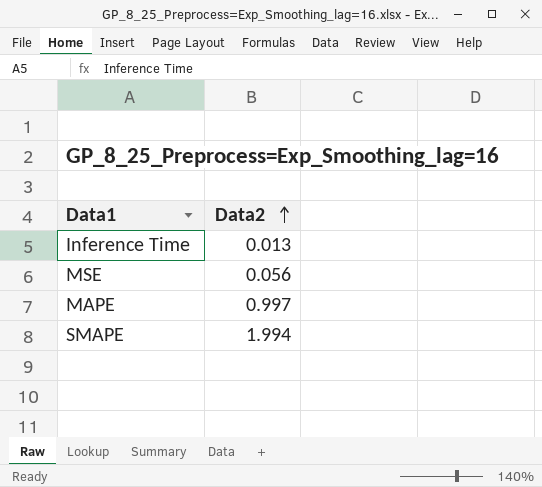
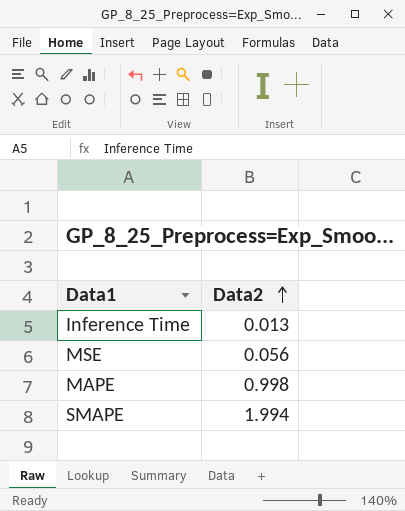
MAPE | Data2: 0.997 -> 0.998

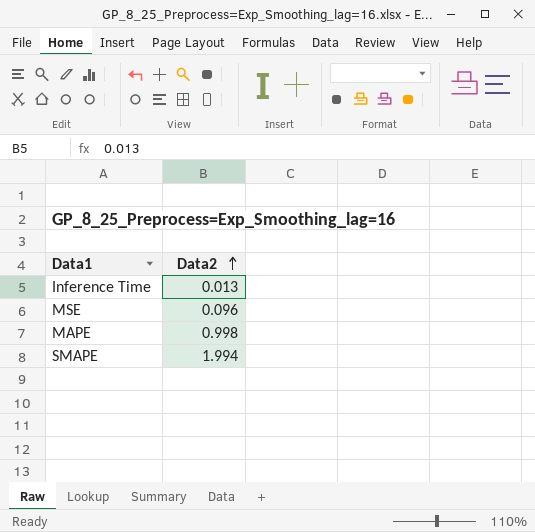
MSE | Data2: 0.056 -> 0.096

